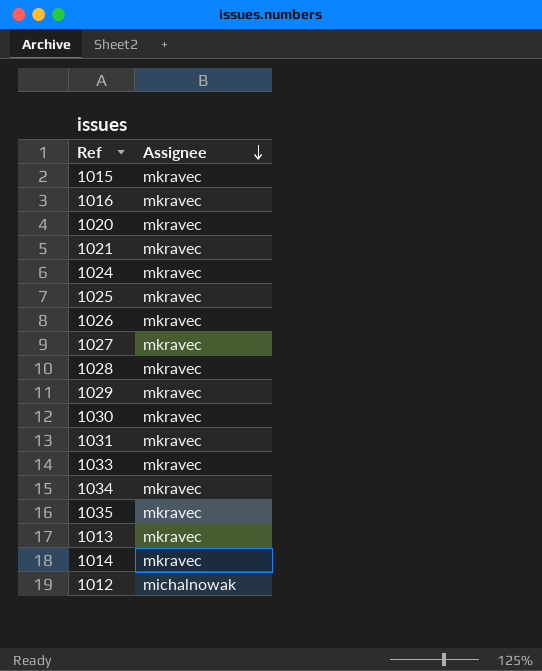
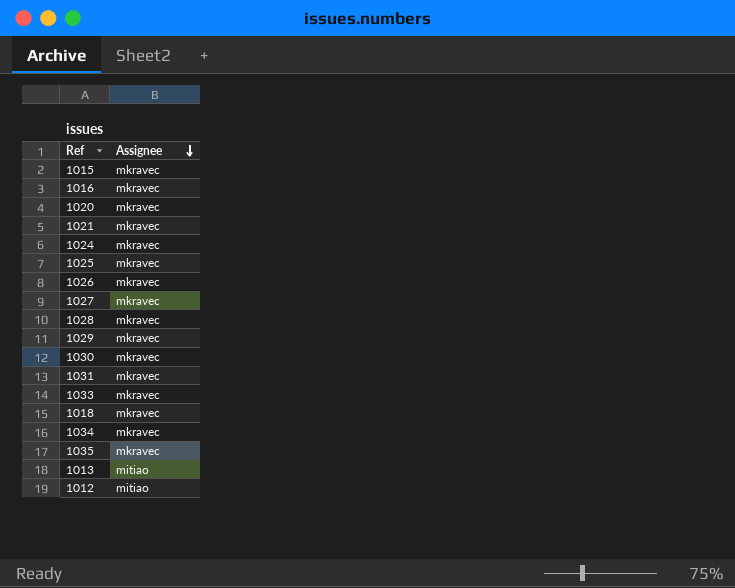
row 1014: mkravec -> none
row 1018: none -> mkravec
1013 | Assignee: mkravec -> mitiao
1012 | Assignee: michalnowak -> mitiao

